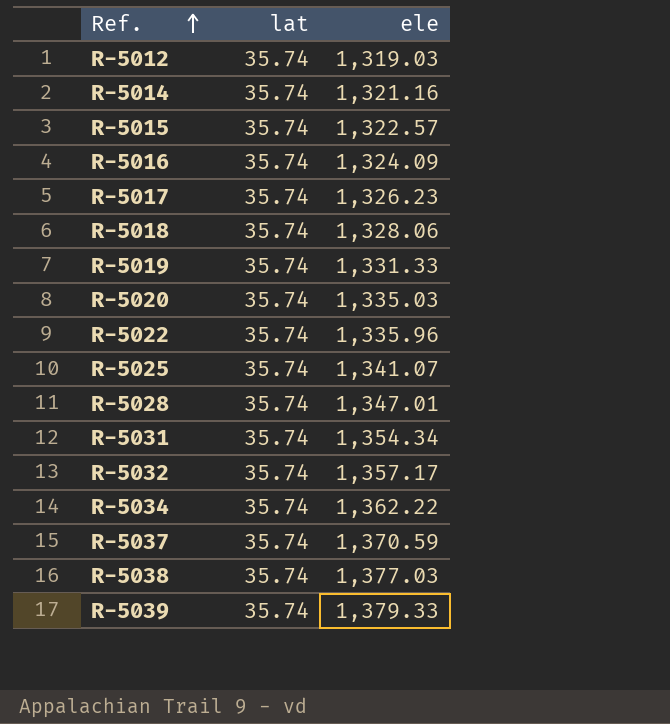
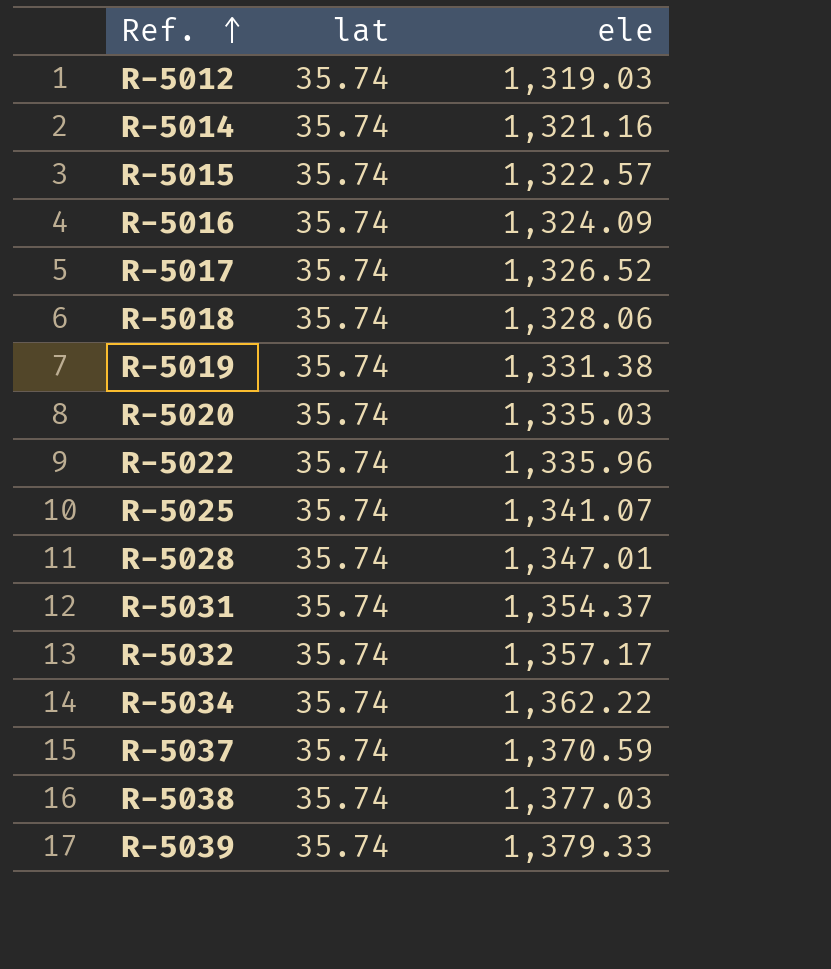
R-5017 | ele: 1,326.23 -> 1,326.52
R-5019 | ele: 1,331.33 -> 1,331.38
R-5031 | ele: 1,354.34 -> 1,354.37

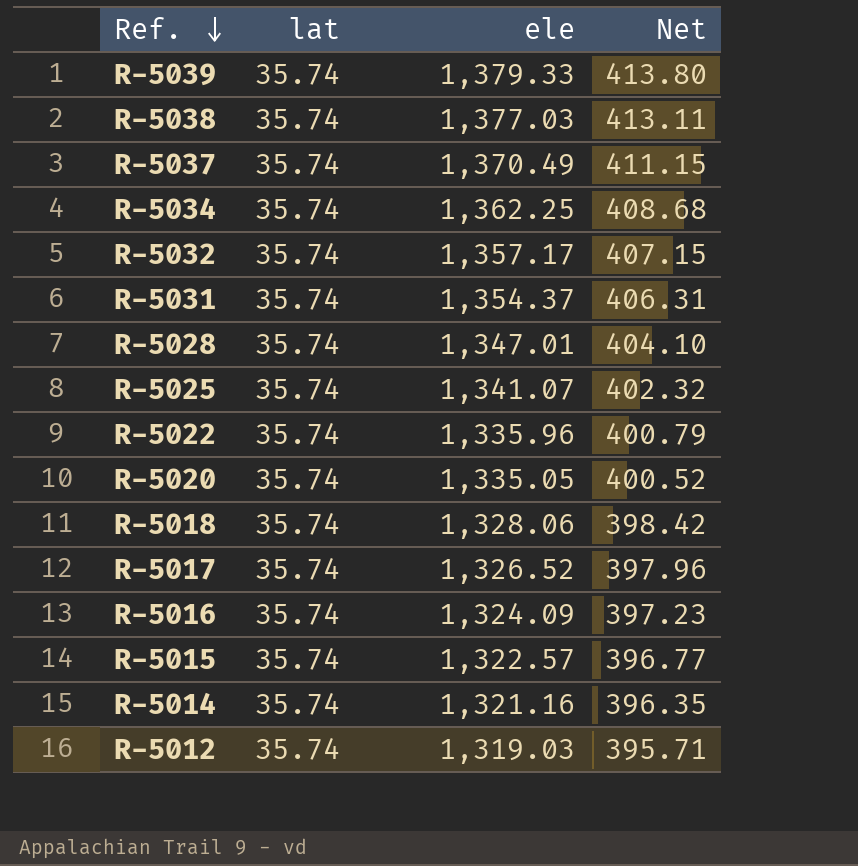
row order: Ref. ascending -> Ref. descending
column Net | formula: none -> [ele] * 0.3
row R-5019: 35.74 | 1,331.38 -> none
R-5037 | ele: 1,370.59 -> 1,370.49
R-5034 | ele: 1,362.22 -> 1,362.25
R-5020 | ele: 1,335.03 -> 1,335.05

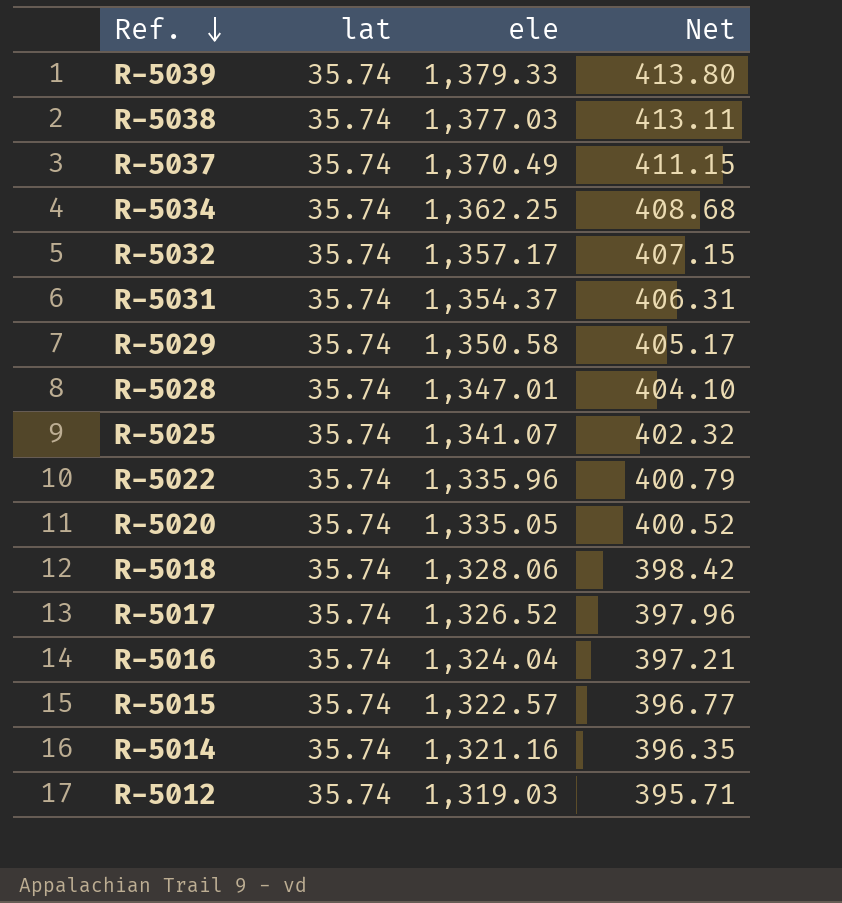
row R-5029: none -> 35.74 | 1,350.58 | 405.17
R-5016 | ele: 1,324.09 -> 1,324.04
R-5016 | Net: 397.23 -> 397.21

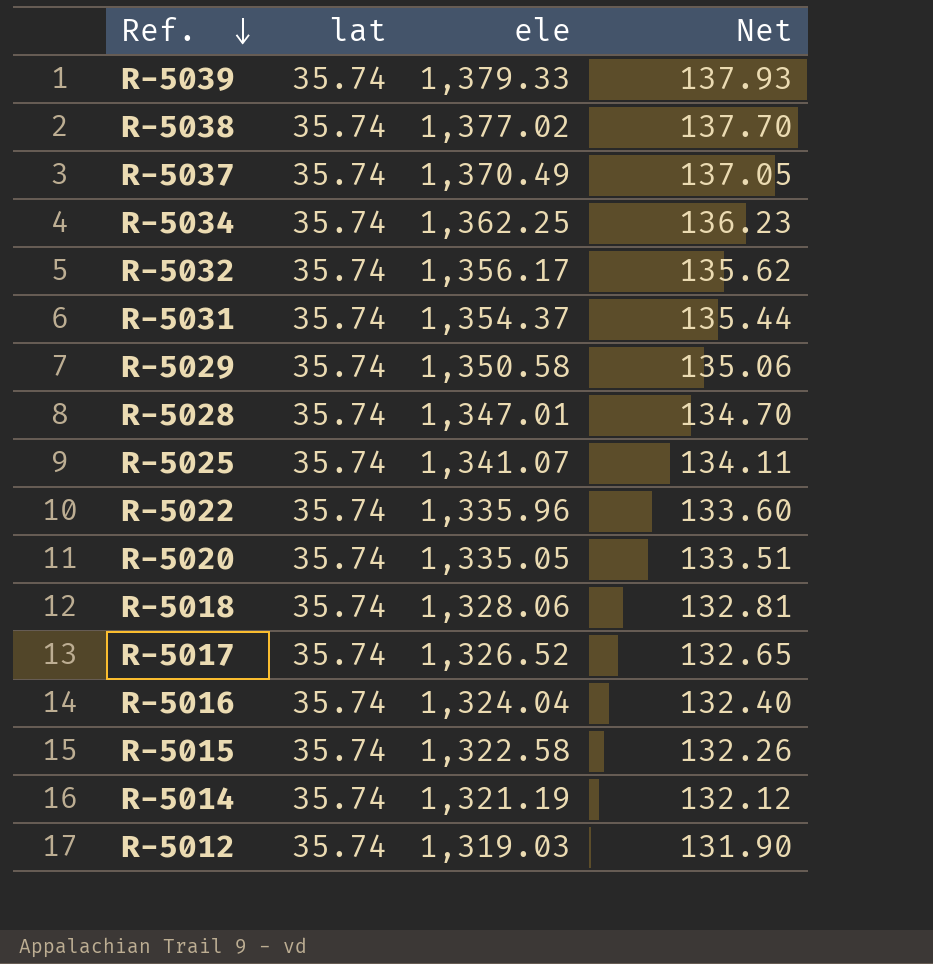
column Net | formula: [ele] * 0.3 -> [ele] * 0.1
R-5038 | ele: 1,377.03 -> 1,377.02
R-5032 | ele: 1,357.17 -> 1,356.17
R-5015 | ele: 1,322.57 -> 1,322.58
R-5014 | ele: 1,321.16 -> 1,321.19

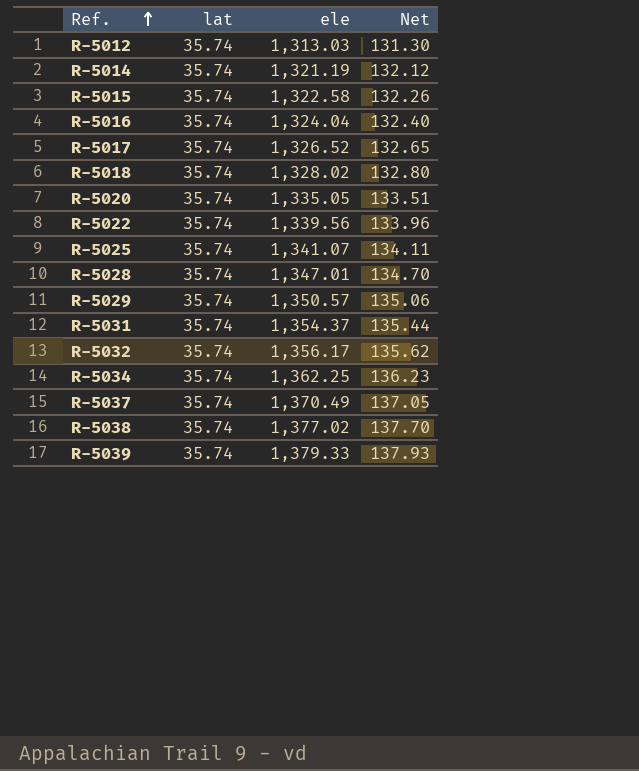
row order: Ref. descending -> Ref. ascending
R-5012 | ele: 1,319.03 -> 1,313.03
R-5012 | Net: 131.90 -> 131.30
R-5018 | ele: 1,328.06 -> 1,328.02
R-5018 | Net: 132.81 -> 132.80
R-5022 | ele: 1,335.96 -> 1,339.56
R-5022 | Net: 133.60 -> 133.96
R-5029 | ele: 1,350.58 -> 1,350.57

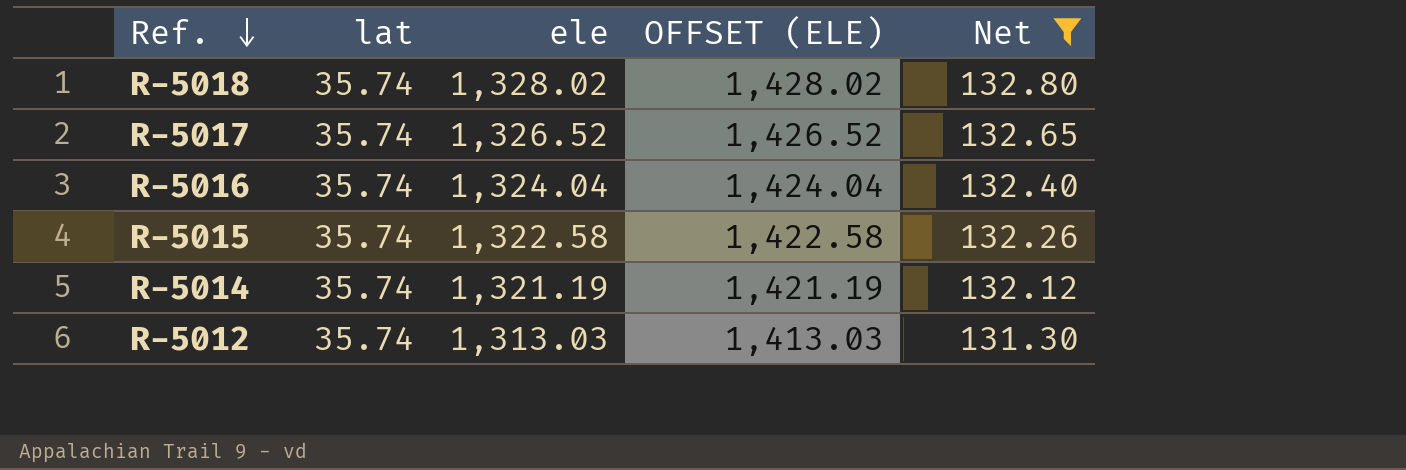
filter: none -> Net <= 132.80
row order: Ref. ascending -> Ref. descending
column OFFSET (ELE) | formula: none -> [ele] + 100

